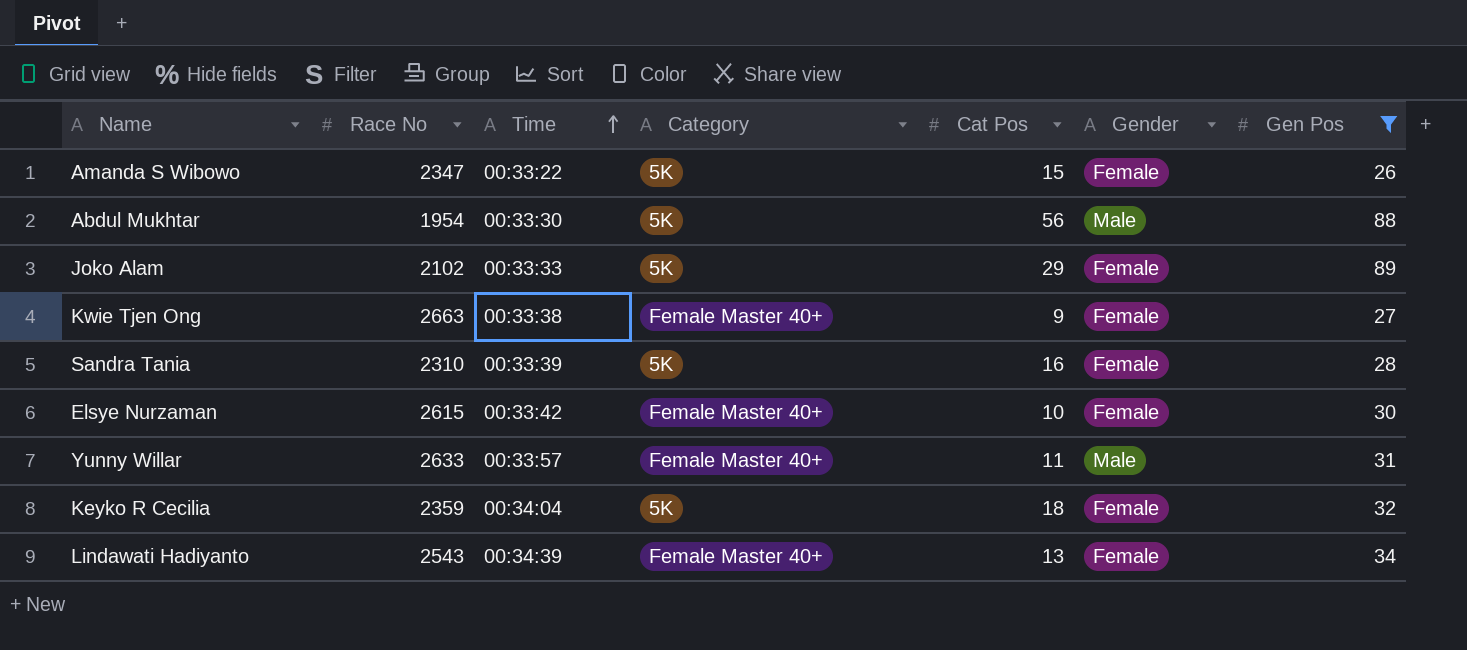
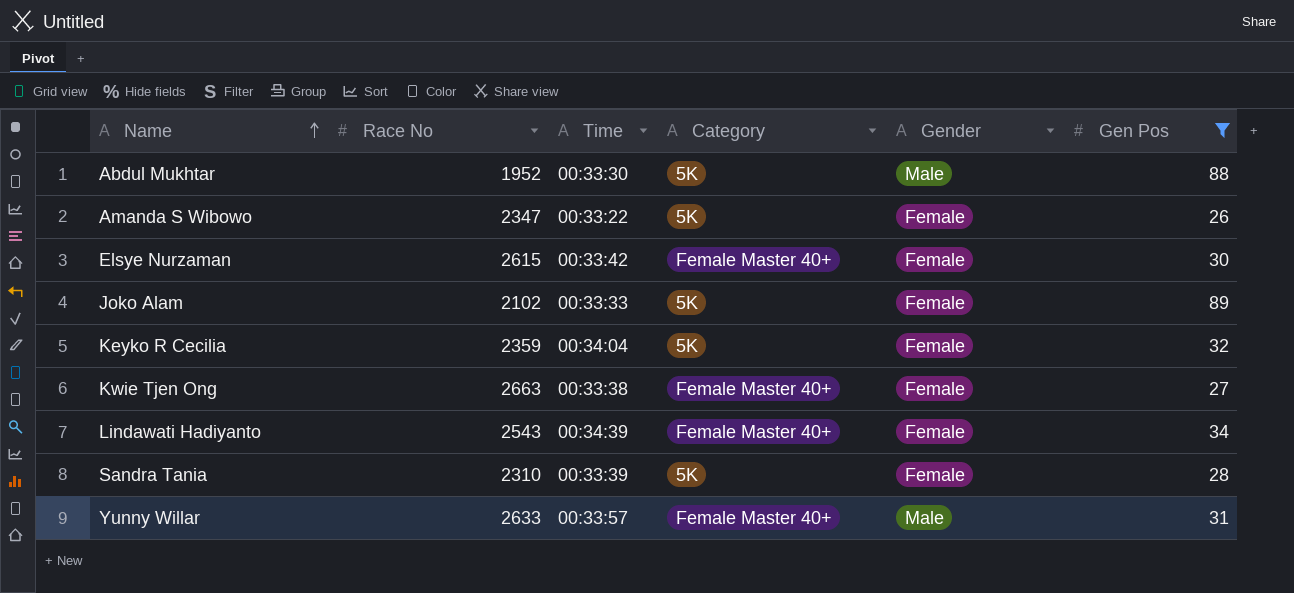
row order: Time ascending -> Name ascending
column Cat Pos | position: 5 -> none
Abdul Mukhtar | Race No: 1954 -> 1952

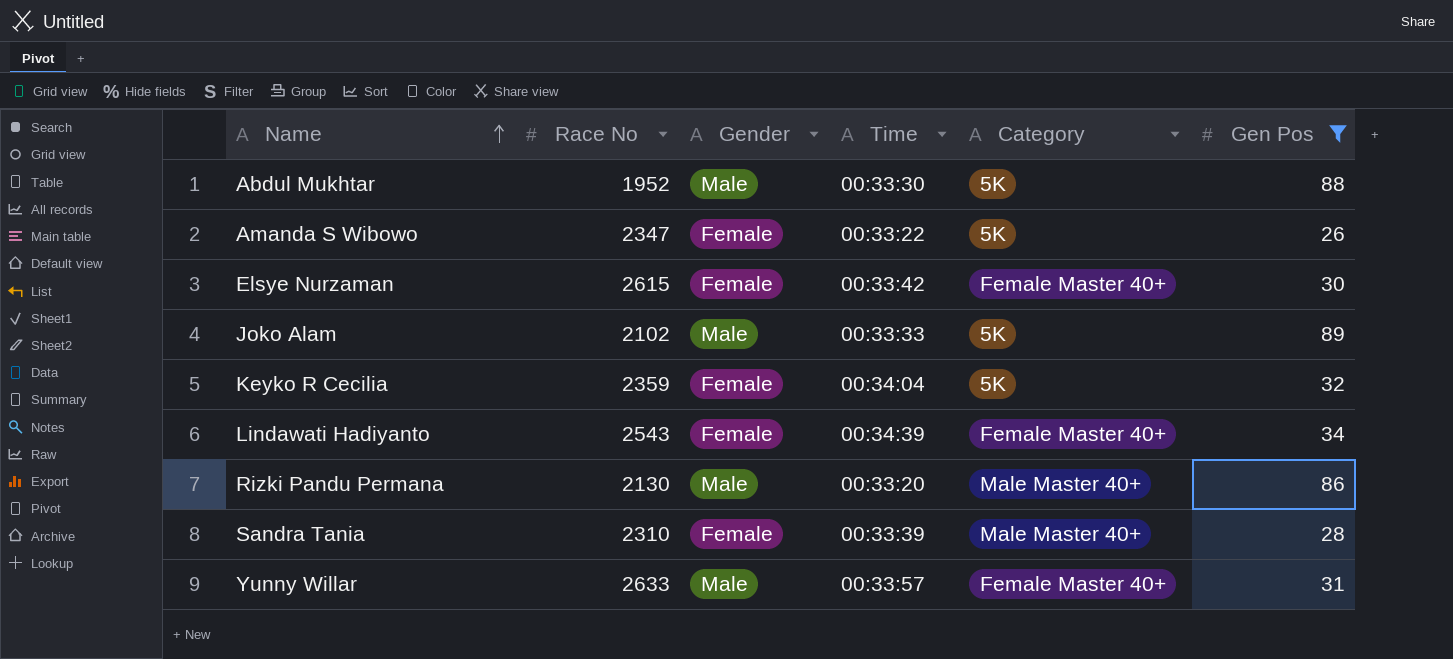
column Gender | position: 5 -> 3
row Kwie Tjen Ong: 2663 | 00:33:38 | Female Master 40+ | Female | 27 -> none
Joko Alam | Gender: Female -> Male
row Rizki Pandu Permana: none -> 2130 | Male | 00:33:20 | Male Master 40+ | 86
Sandra Tania | Category: 5K -> Male Master 40+

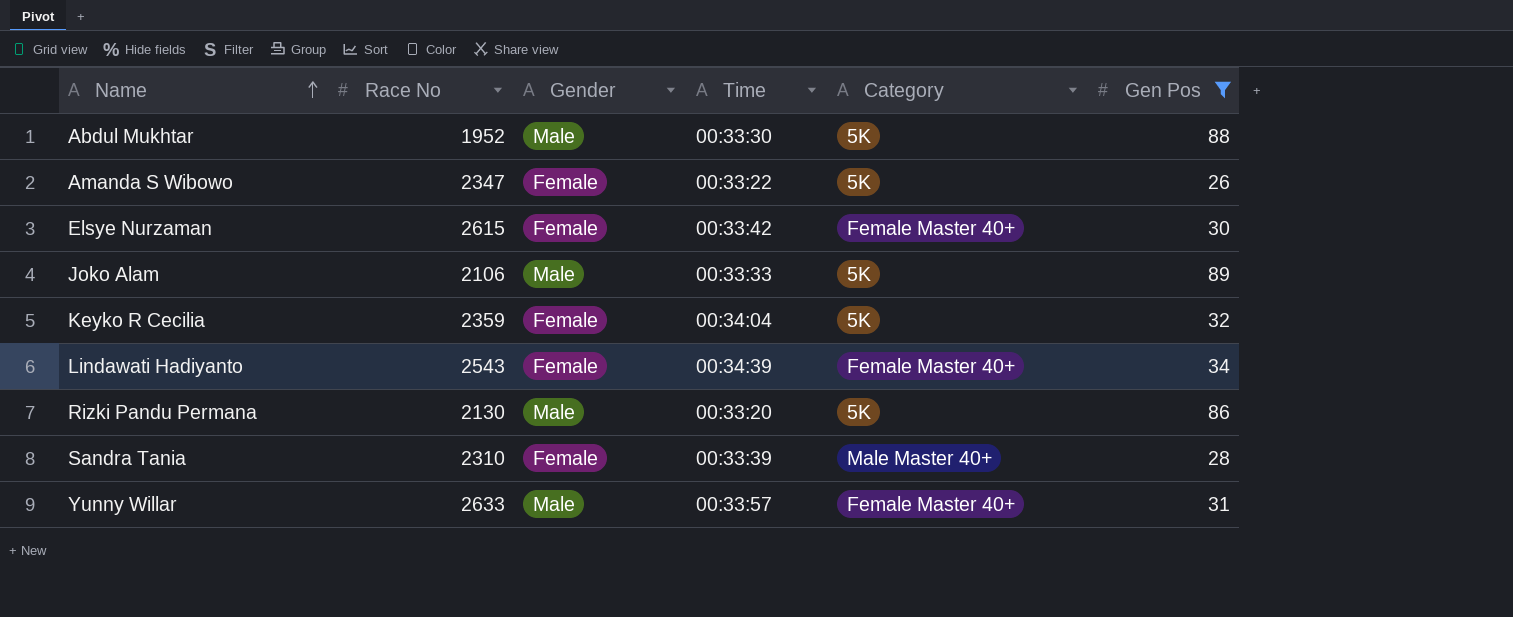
Joko Alam | Race No: 2102 -> 2106
Rizki Pandu Permana | Category: Male Master 40+ -> 5K

